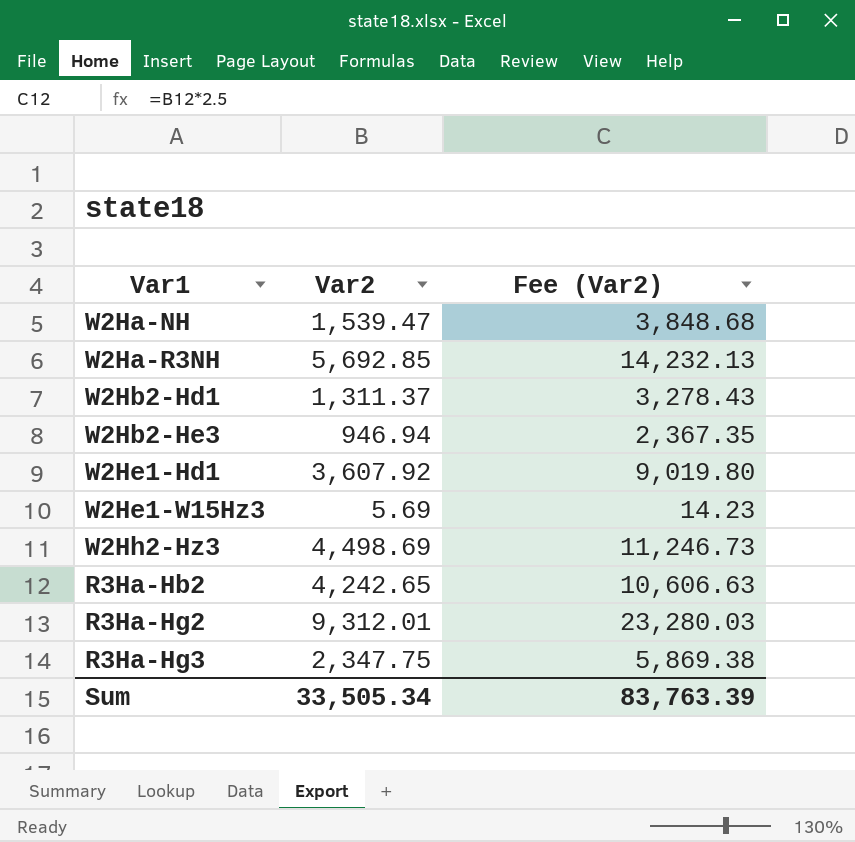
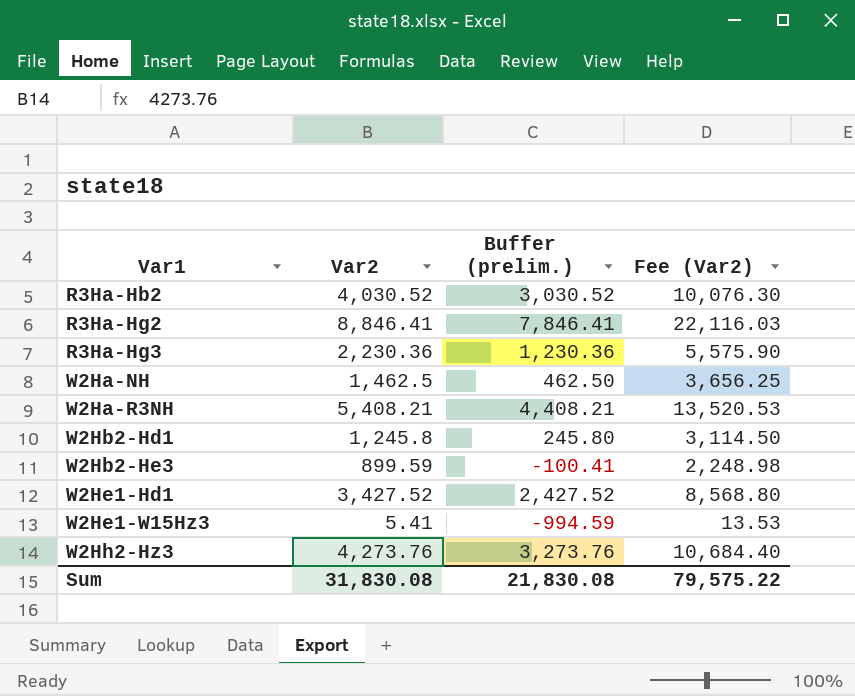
row order: none -> Var1 ascending
column Buffer (prelim.) | formula: none -> [Var2] - 1000
R3Ha-Hb2 | Var2: 4,242.65 -> 4,030.52
R3Ha-Hb2 | Fee (Var2): 10,606.63 -> 10,076.30
R3Ha-Hg2 | Var2: 9,312.01 -> 8,846.41
R3Ha-Hg2 | Fee (Var2): 23,280.03 -> 22,116.03
R3Ha-Hg3 | Var2: 2,347.75 -> 2,230.36
R3Ha-Hg3 | Fee (Var2): 5,869.38 -> 5,575.90
W2Ha-NH | Var2: 1,539.47 -> 1,462.5
W2Ha-NH | Fee (Var2): 3,848.68 -> 3,656.25
W2Ha-R3NH | Var2: 5,692.85 -> 5,408.21
W2Ha-R3NH | Fee (Var2): 14,232.13 -> 13,520.53
W2Hb2-Hd1 | Var2: 1,311.37 -> 1,245.8
W2Hb2-Hd1 | Fee (Var2): 3,278.43 -> 3,114.50
W2Hb2-He3 | Var2: 946.94 -> 899.59
W2Hb2-He3 | Fee (Var2): 2,367.35 -> 2,248.98
W2He1-Hd1 | Var2: 3,607.92 -> 3,427.52
W2He1-Hd1 | Fee (Var2): 9,019.80 -> 8,568.80
W2He1-W15Hz3 | Var2: 5.69 -> 5.41
W2He1-W15Hz3 | Fee (Var2): 14.23 -> 13.53
W2Hh2-Hz3 | Var2: 4,498.69 -> 4,273.76
W2Hh2-Hz3 | Fee (Var2): 11,246.73 -> 10,684.40
Sum | Var2: 33,505.34 -> 31,830.08
Sum | Fee (Var2): 83,763.39 -> 79,575.22

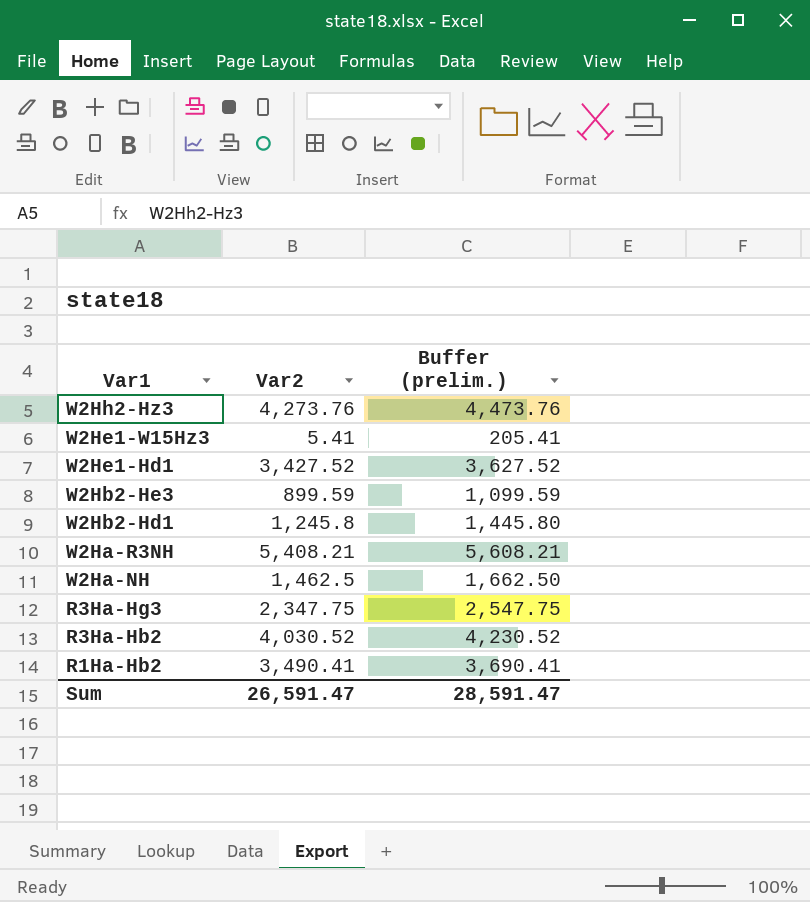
row order: Var1 ascending -> Var1 descending
column Fee (Var2) | formula: [Var2] * 2.5 -> none
column Buffer (prelim.) | formula: [Var2] - 1000 -> [Var2] + 200
row R3Ha-Hg2: 8,846.41 | 7,846.41 | 22,116.03 -> none
R3Ha-Hg3 | Var2: 2,230.36 -> 2,347.75
row R1Ha-Hb2: none -> 3,490.41 | 3,690.41
Sum | Var2: 31,830.08 -> 26,591.47
Sum | Buffer (prelim.): 21,830.08 -> 28,591.47

